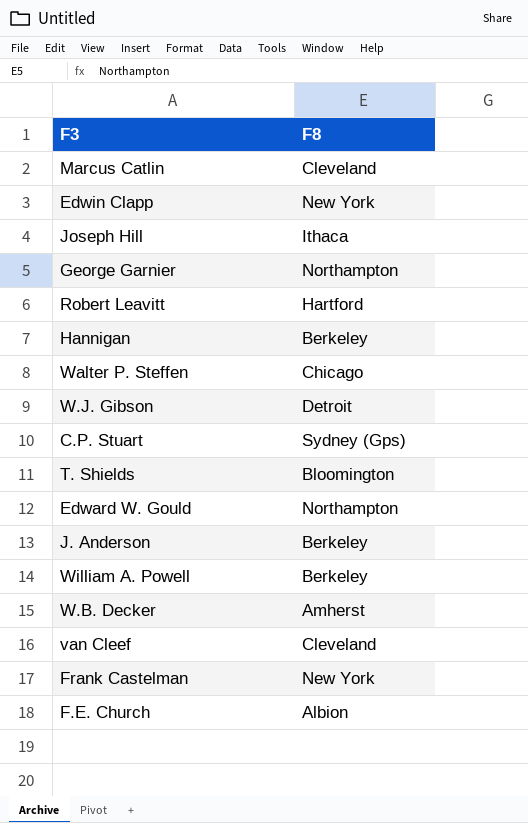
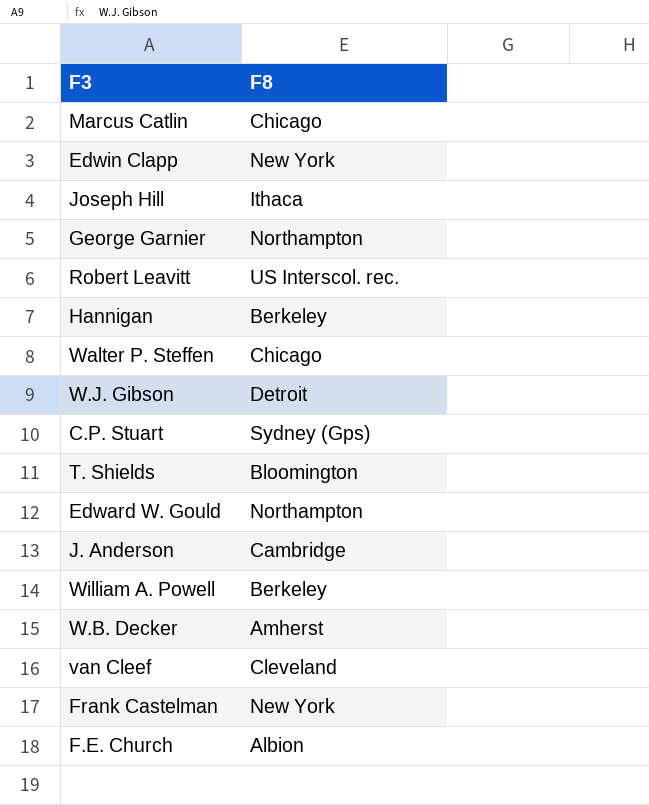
Marcus Catlin | F8: Cleveland -> Chicago
Robert Leavitt | F8: Hartford -> US Interscol. rec.
J. Anderson | F8: Berkeley -> Cambridge

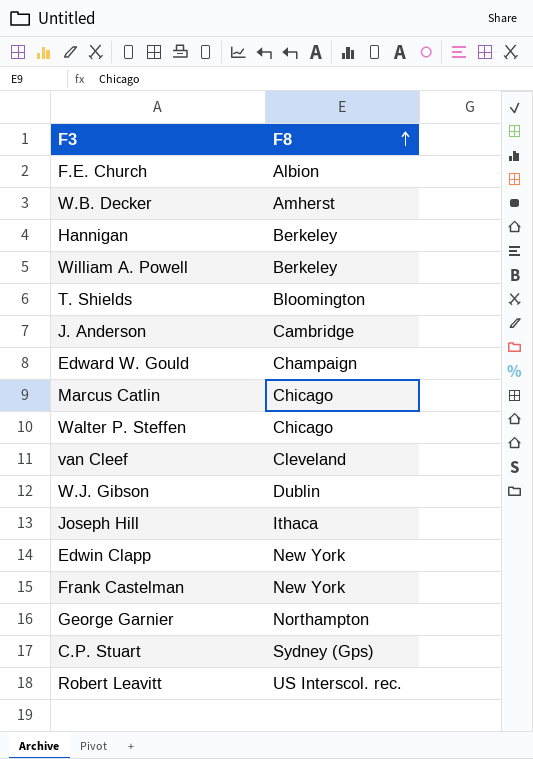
row order: none -> F8 ascending
Edward W. Gould | F8: Northampton -> Champaign
W.J. Gibson | F8: Detroit -> Dublin

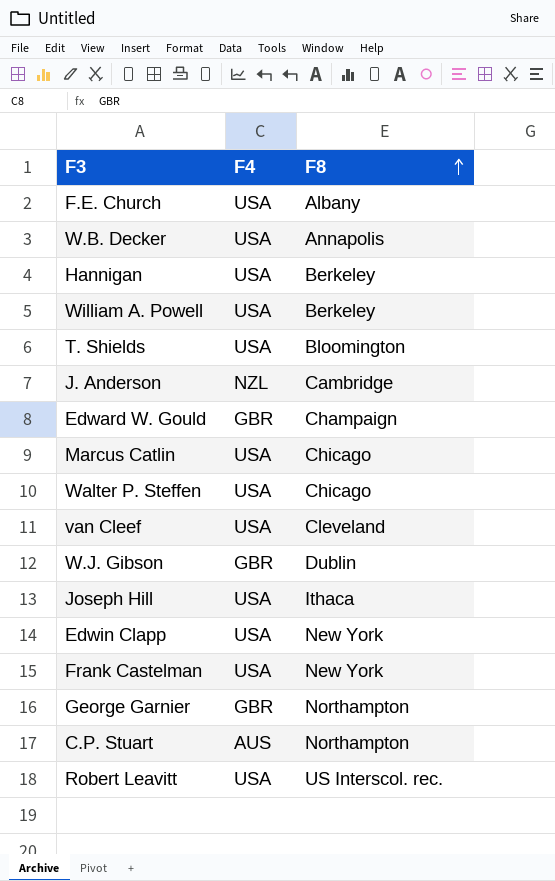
column F4 | position: none -> 2
F.E. Church | F8: Albion -> Albany
W.B. Decker | F8: Amherst -> Annapolis
C.P. Stuart | F8: Sydney (Gps) -> Northampton

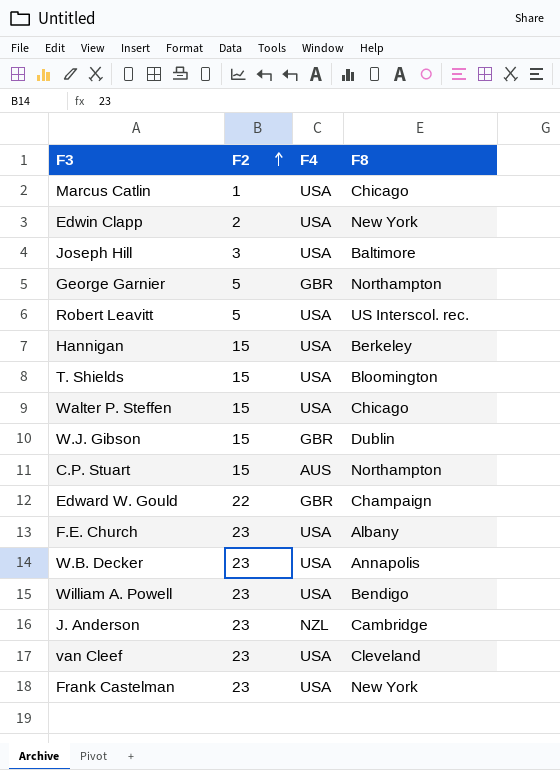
row order: F8 ascending -> F2 ascending
column F2 | position: none -> 2
Joseph Hill | F8: Ithaca -> Baltimore
William A. Powell | F8: Berkeley -> Bendigo

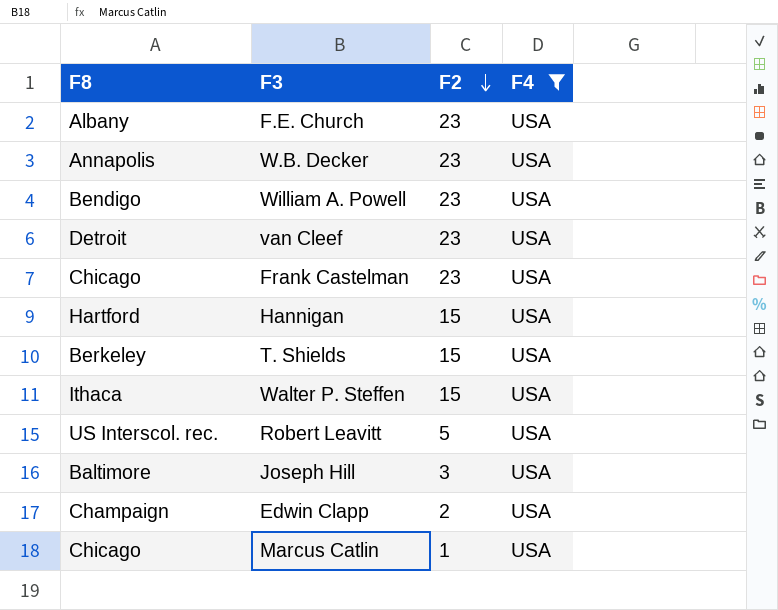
filter: none -> F4 = USA
row order: F2 ascending -> F2 descending
column F8 | position: 4 -> 1
van Cleef | F8: Cleveland -> Detroit
Frank Castelman | F8: New York -> Chicago
Hannigan | F8: Berkeley -> Hartford
T. Shields | F8: Bloomington -> Berkeley
Walter P. Steffen | F8: Chicago -> Ithaca
Edwin Clapp | F8: New York -> Champaign

